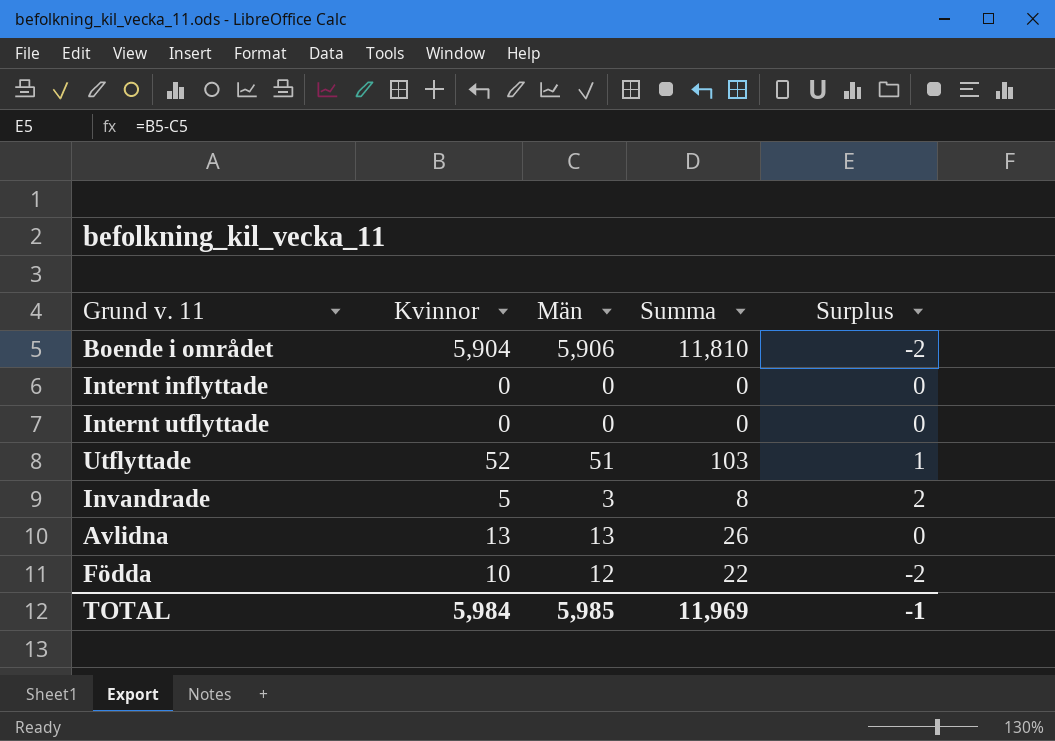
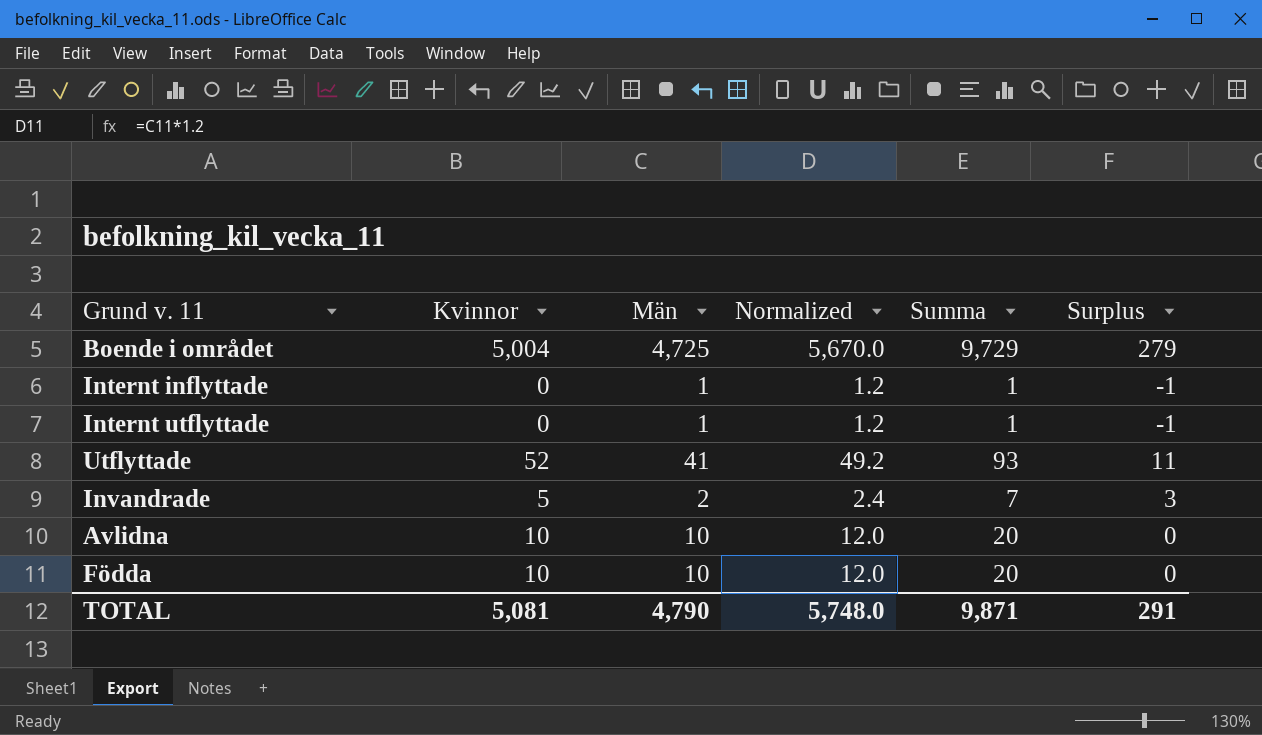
column Normalized | formula: none -> [Män] * 1.2
Boende i området | Kvinnor: 5,904 -> 5,004
Boende i området | Män: 5,906 -> 4,725
Boende i området | Summa: 11,810 -> 9,729
Boende i området | Surplus: -2 -> 279
Internt inflyttade | Män: 0 -> 1
Internt inflyttade | Summa: 0 -> 1
Internt inflyttade | Surplus: 0 -> -1
Internt utflyttade | Män: 0 -> 1
Internt utflyttade | Summa: 0 -> 1
Internt utflyttade | Surplus: 0 -> -1
Utflyttade | Män: 51 -> 41
Utflyttade | Summa: 103 -> 93
Utflyttade | Surplus: 1 -> 11
Invandrade | Män: 3 -> 2
Invandrade | Summa: 8 -> 7
Invandrade | Surplus: 2 -> 3
Avlidna | Kvinnor: 13 -> 10
Avlidna | Män: 13 -> 10
Avlidna | Summa: 26 -> 20
Födda | Män: 12 -> 10
Födda | Summa: 22 -> 20
Födda | Surplus: -2 -> 0
TOTAL | Kvinnor: 5,984 -> 5,081
TOTAL | Män: 5,985 -> 4,790
TOTAL | Summa: 11,969 -> 9,871
TOTAL | Surplus: -1 -> 291

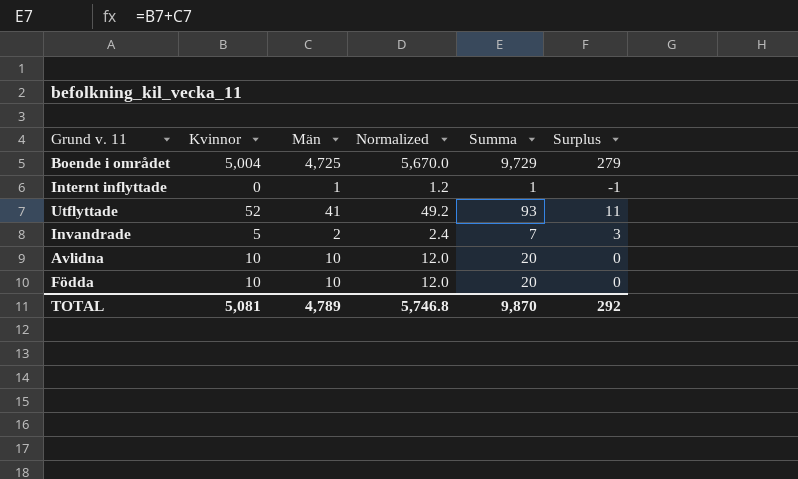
row Internt utflyttade: 0 | 1 | 1.2 | 1 | -1 -> none
TOTAL | Män: 4,790 -> 4,789
TOTAL | Normalized: 5,748.0 -> 5,746.8
TOTAL | Summa: 9,871 -> 9,870
TOTAL | Surplus: 291 -> 292

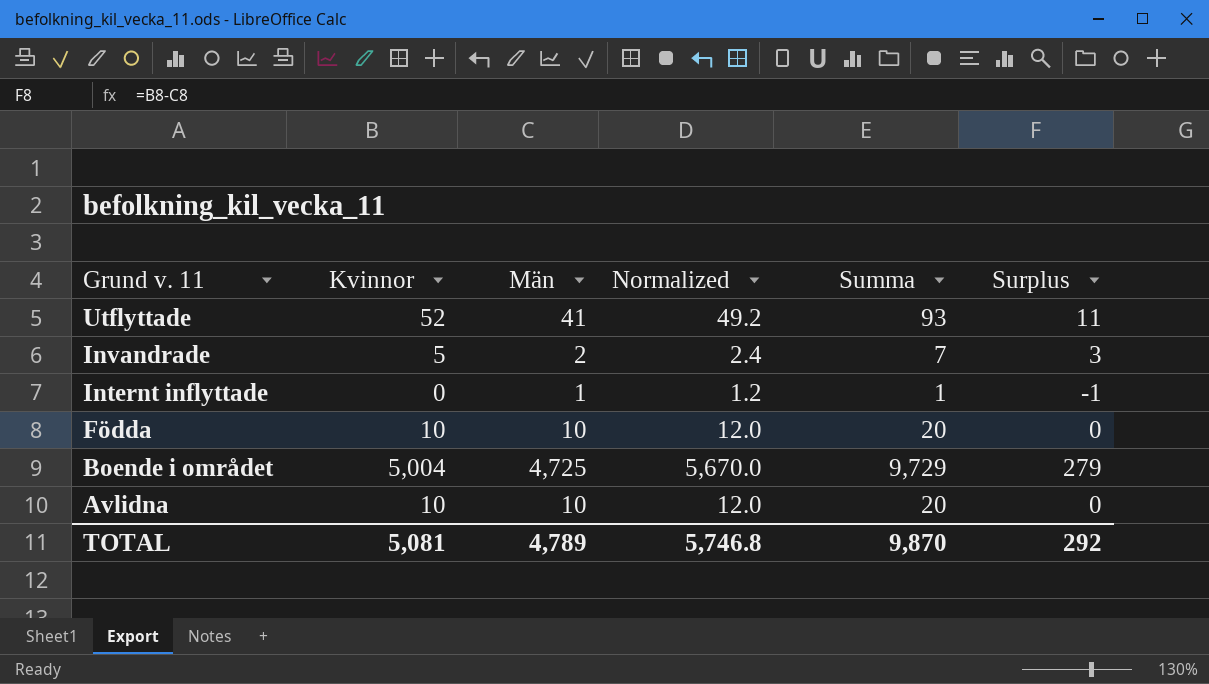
row order: none -> Grund v. 11 descending

